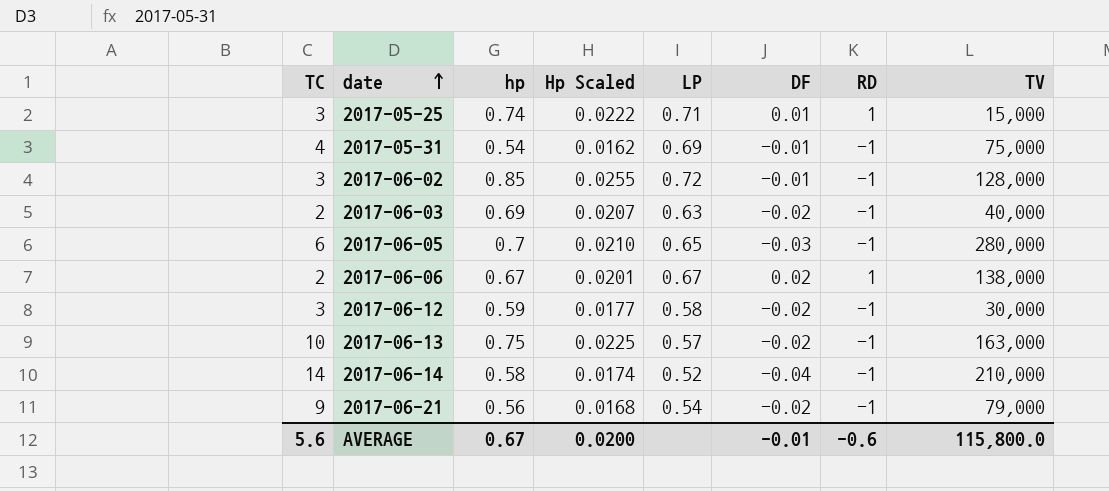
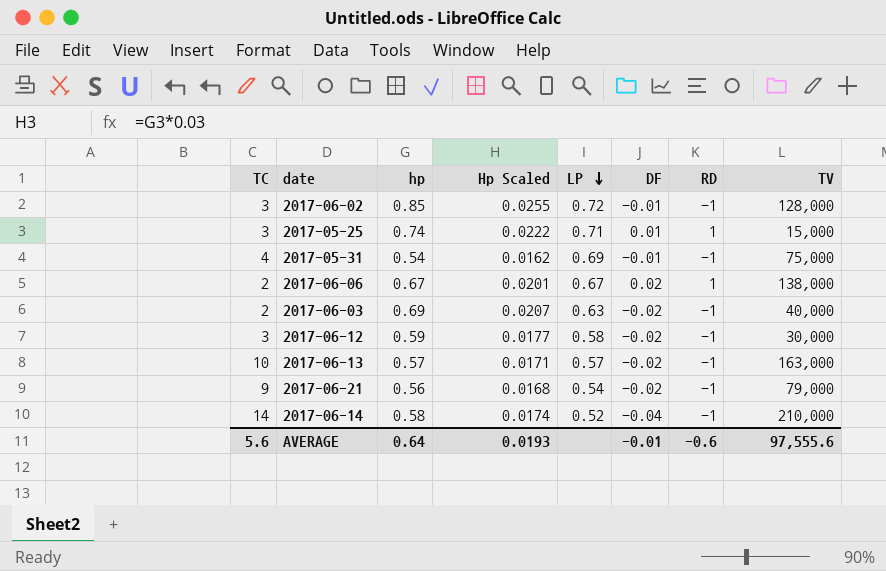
row order: date ascending -> LP descending
row 2017-06-05: 6 | 0.7 | 0.0210 | 0.65 | -0.03 | -1 | 280,000 -> none
2017-06-13 | hp: 0.75 -> 0.57
2017-06-13 | Hp Scaled: 0.0225 -> 0.0171
AVERAGE | hp: 0.67 -> 0.64
AVERAGE | Hp Scaled: 0.0200 -> 0.0193
AVERAGE | TV: 115,800.0 -> 97,555.6

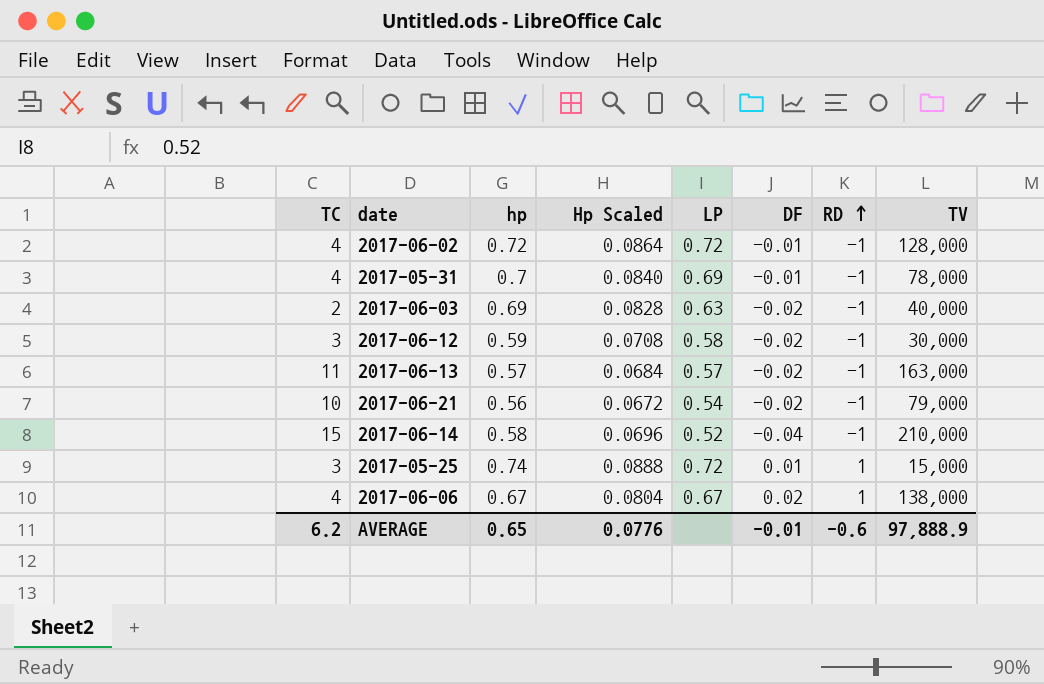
row order: LP descending -> RD ascending
column Hp Scaled | formula: [hp] * 0.03 -> [hp] * 0.12
2017-06-02 | TC: 3 -> 4
2017-06-02 | hp: 0.85 -> 0.72
2017-05-31 | hp: 0.54 -> 0.7
2017-05-31 | TV: 75,000 -> 78,000
2017-06-13 | TC: 10 -> 11
2017-06-21 | TC: 9 -> 10
2017-06-14 | TC: 14 -> 15
2017-05-25 | LP: 0.71 -> 0.72
2017-06-06 | TC: 2 -> 4
AVERAGE | TC: 5.6 -> 6.2
AVERAGE | hp: 0.64 -> 0.65
AVERAGE | Hp Scaled: 0.0193 -> 0.0776
AVERAGE | TV: 97,555.6 -> 97,888.9

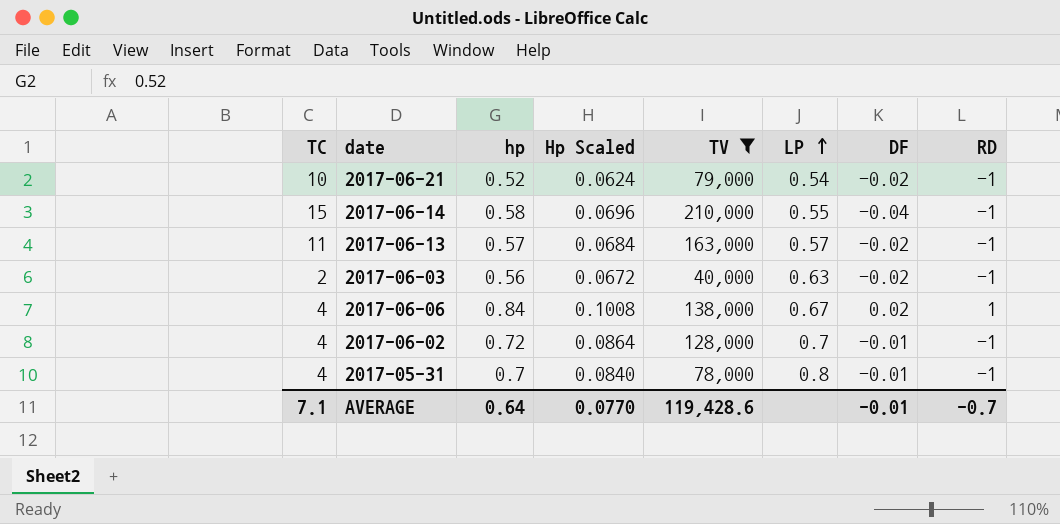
filter: none -> TV >= 40,000
row order: RD ascending -> LP ascending
column TV | position: 8 -> 5
2017-06-21 | hp: 0.56 -> 0.52
2017-06-21 | Hp Scaled: 0.0672 -> 0.0624
2017-06-14 | LP: 0.52 -> 0.55
2017-06-03 | hp: 0.69 -> 0.56
2017-06-03 | Hp Scaled: 0.0828 -> 0.0672
2017-06-06 | hp: 0.67 -> 0.84
2017-06-06 | Hp Scaled: 0.0804 -> 0.1008
2017-06-02 | LP: 0.72 -> 0.7
2017-05-31 | LP: 0.69 -> 0.8
AVERAGE | TC: 6.2 -> 7.1
AVERAGE | hp: 0.65 -> 0.64
AVERAGE | Hp Scaled: 0.0776 -> 0.0770
AVERAGE | TV: 97,888.9 -> 119,428.6
AVERAGE | RD: -0.6 -> -0.7

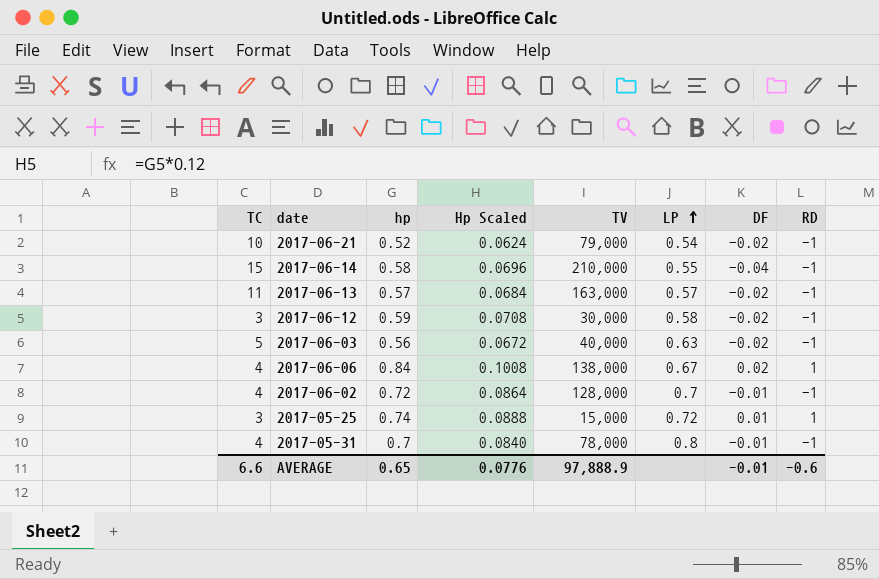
filter: TV >= 40,000 -> none
2017-06-03 | TC: 2 -> 5
AVERAGE | TC: 7.1 -> 6.6
AVERAGE | hp: 0.64 -> 0.65
AVERAGE | Hp Scaled: 0.0770 -> 0.0776
AVERAGE | TV: 119,428.6 -> 97,888.9
AVERAGE | RD: -0.7 -> -0.6

